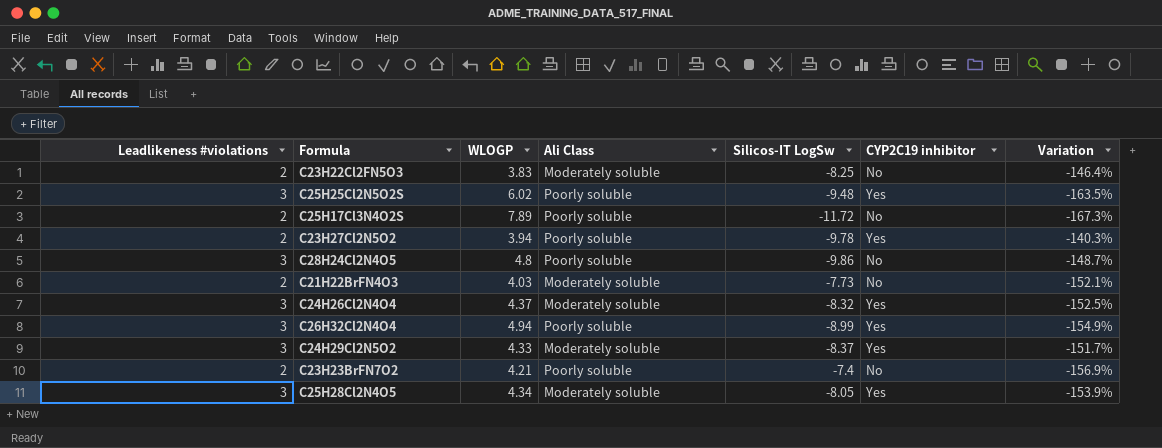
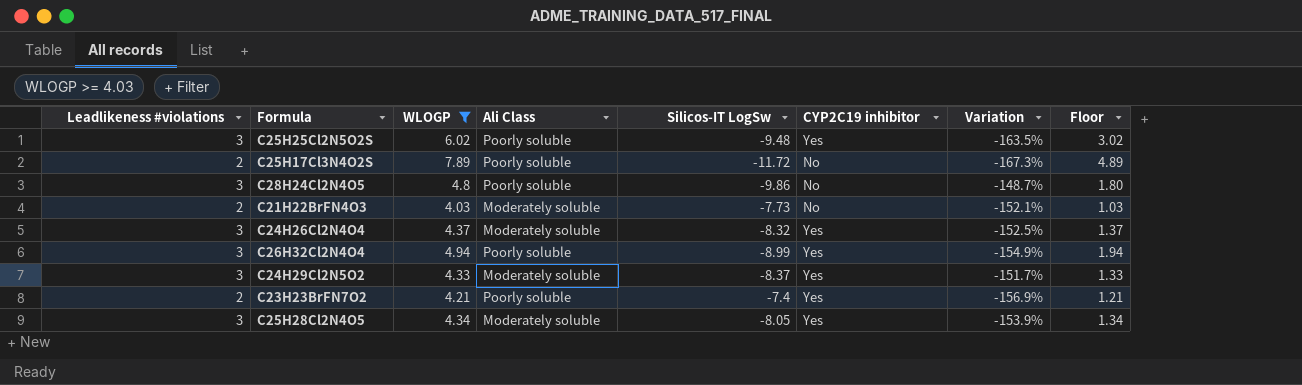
filter: none -> WLOGP >= 4.03
column Floor | formula: none -> [WLOGP] - 3
C23H23BrFN7O2 | CYP2C19 inhibitor: No -> Yes

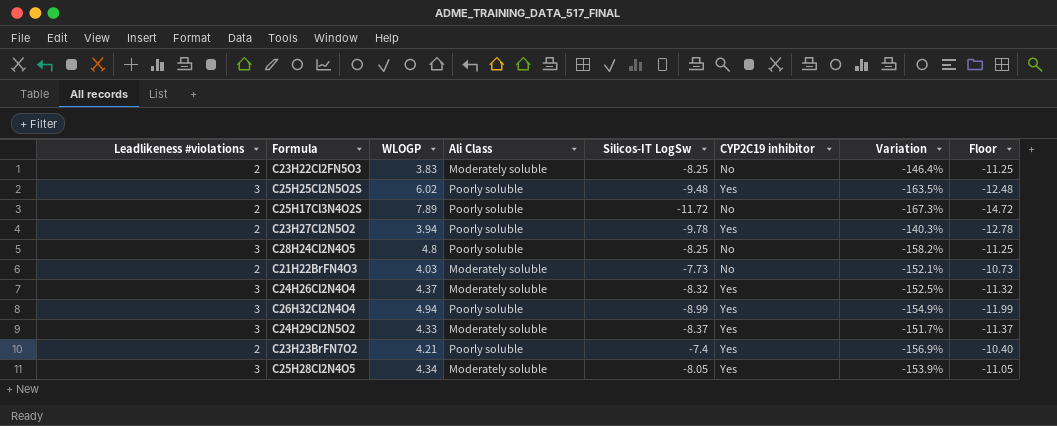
filter: WLOGP >= 4.03 -> none
column Floor | formula: [WLOGP] - 3 -> [Silicos-IT LogSw] - 3
C28H24Cl2N4O5 | Silicos-IT LogSw: -9.86 -> -8.25
C28H24Cl2N4O5 | Variation: -148.7% -> -158.2%

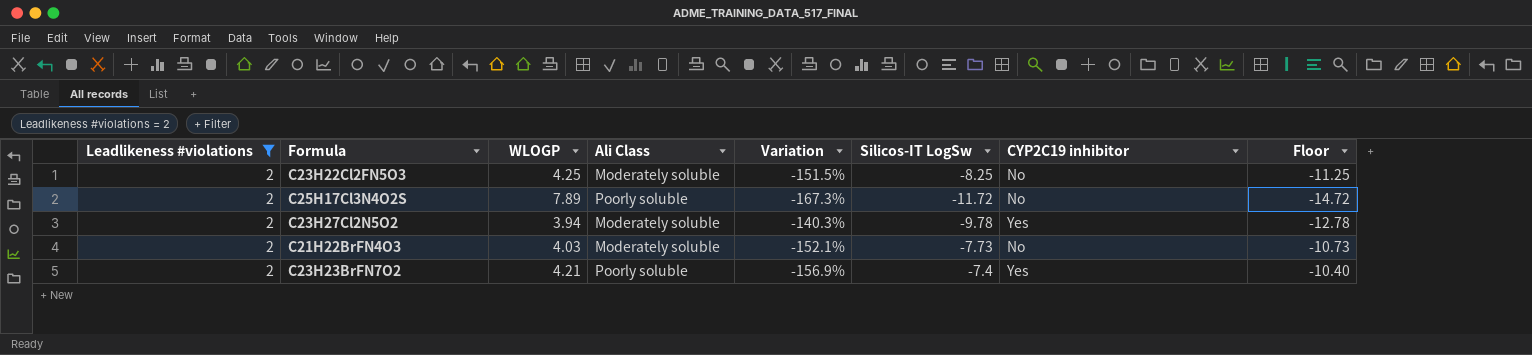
filter: none -> Leadlikeness #violations = 2
column Variation | position: 7 -> 5
C23H22Cl2FN5O3 | WLOGP: 3.83 -> 4.25
C23H22Cl2FN5O3 | Variation: -146.4% -> -151.5%
C23H27Cl2N5O2 | Ali Class: Poorly soluble -> Moderately soluble

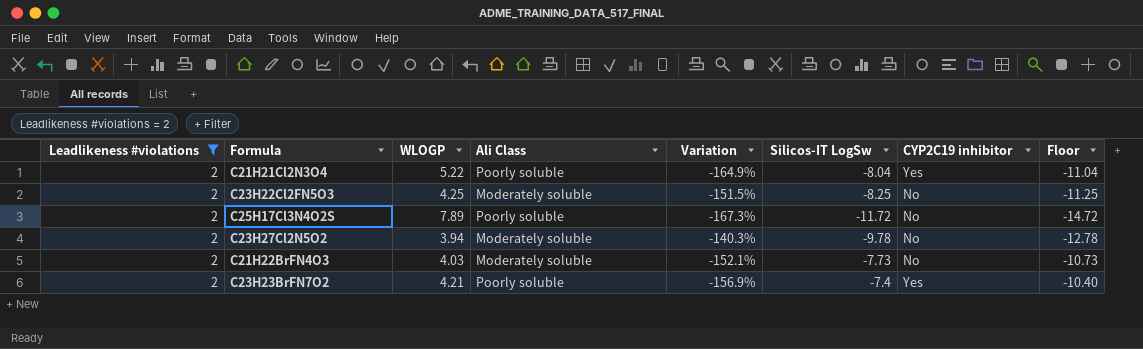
row C21H21Cl2N3O4: none -> 2 | 5.22 | Poorly soluble | -164.9% | -8.04 | Yes | -11.04
C23H27Cl2N5O2 | CYP2C19 inhibitor: Yes -> No

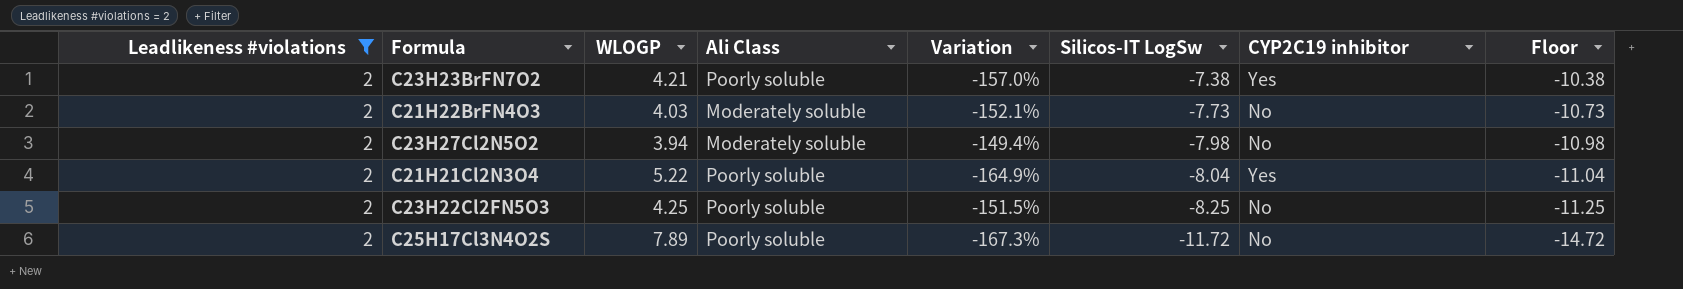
row order: none -> Silicos-IT LogSw descending
C23H23BrFN7O2 | Variation: -156.9% -> -157.0%
C23H23BrFN7O2 | Silicos-IT LogSw: -7.4 -> -7.38
C23H23BrFN7O2 | Floor: -10.40 -> -10.38
C23H27Cl2N5O2 | Variation: -140.3% -> -149.4%
C23H27Cl2N5O2 | Silicos-IT LogSw: -9.78 -> -7.98
C23H27Cl2N5O2 | Floor: -12.78 -> -10.98
C23H22Cl2FN5O3 | Ali Class: Moderately soluble -> Poorly soluble

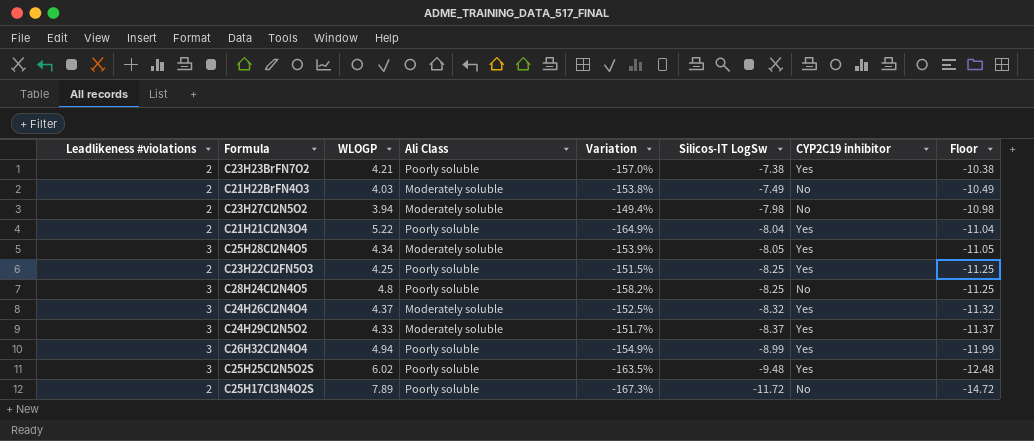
filter: Leadlikeness #violations = 2 -> none
C21H22BrFN4O3 | Variation: -152.1% -> -153.8%
C21H22BrFN4O3 | Silicos-IT LogSw: -7.73 -> -7.49
C21H22BrFN4O3 | Floor: -10.73 -> -10.49
C23H22Cl2FN5O3 | CYP2C19 inhibitor: No -> Yes

